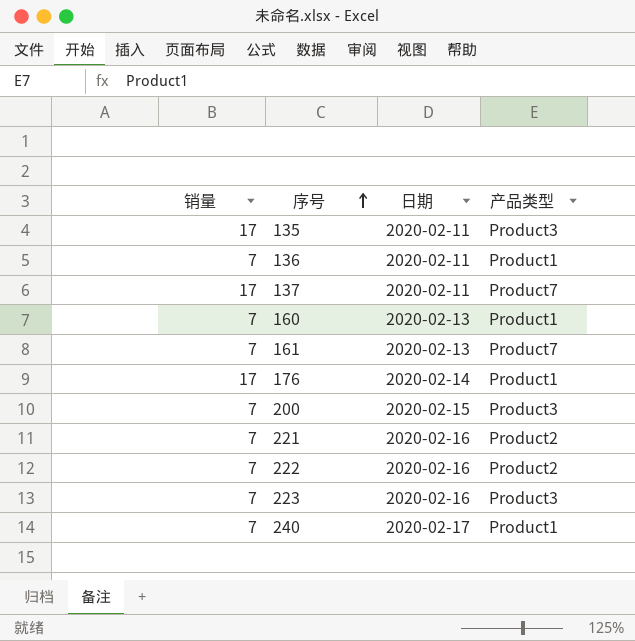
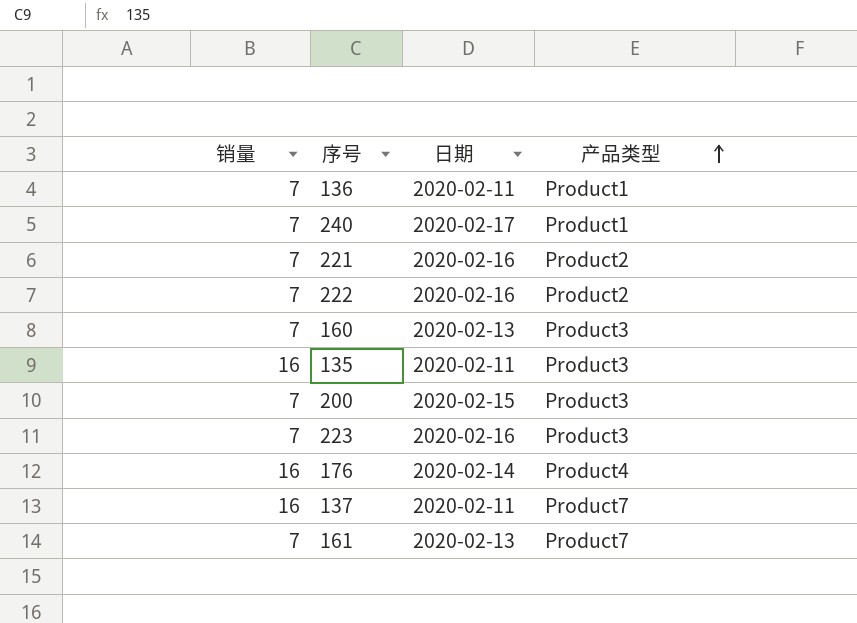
row order: 序号 ascending -> 产品类型 ascending
160 | 产品类型: Product1 -> Product3
135 | 销量: 17 -> 16
176 | 销量: 17 -> 16
176 | 产品类型: Product1 -> Product4
137 | 销量: 17 -> 16

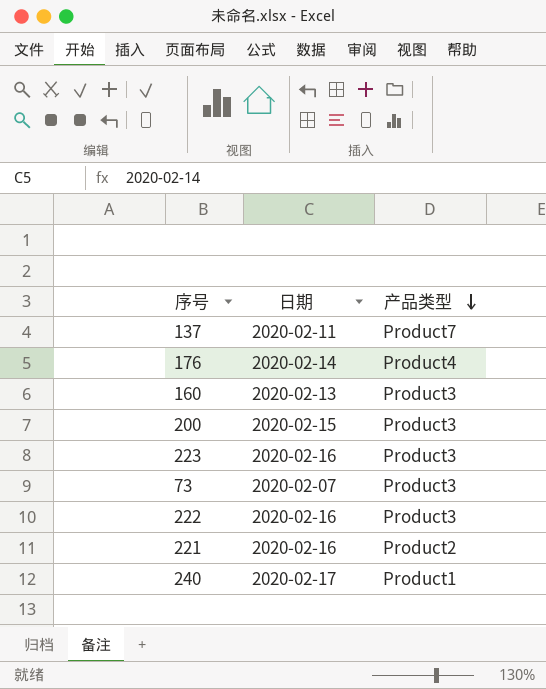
row order: 产品类型 ascending -> 产品类型 descending
column 销量 | position: 1 -> none
row 136: 7 | 2020-02-11 | Product1 -> none
row 135: 16 | 2020-02-11 | Product3 -> none
row 161: 7 | 2020-02-13 | Product7 -> none
row 73: none -> 2020-02-07 | Product3
222 | 产品类型: Product2 -> Product3

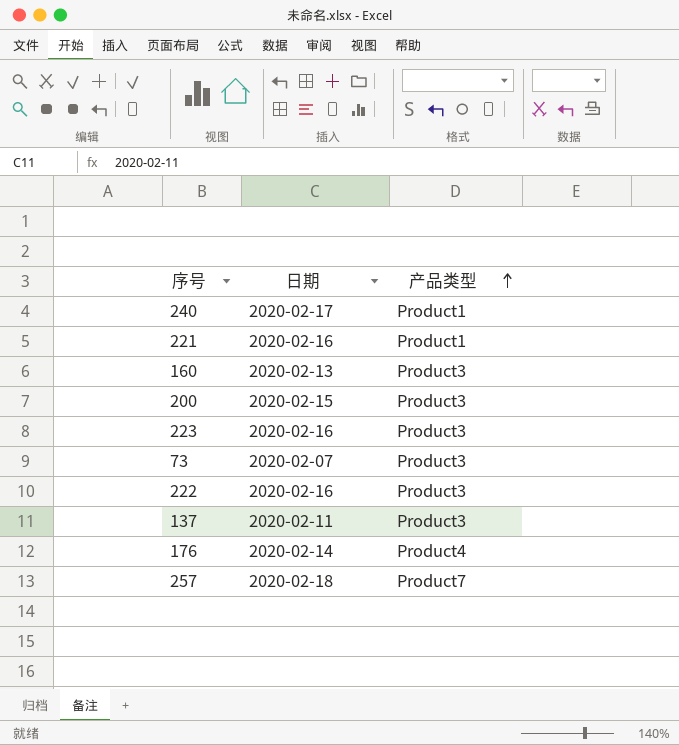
row order: 产品类型 descending -> 产品类型 ascending
221 | 产品类型: Product2 -> Product1
137 | 产品类型: Product7 -> Product3
row 257: none -> 2020-02-18 | Product7

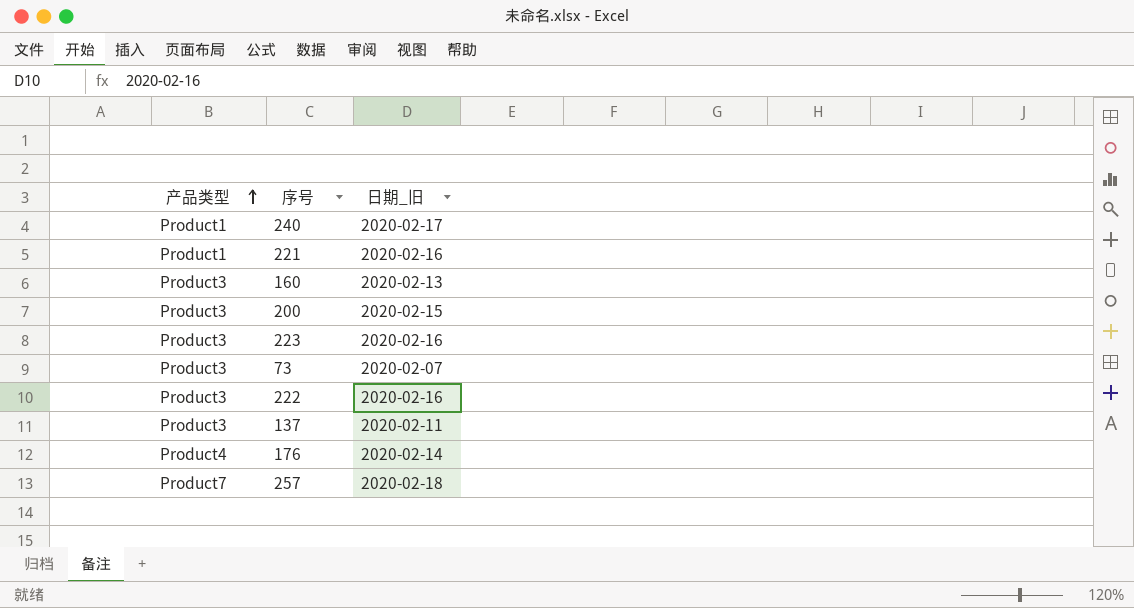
column 产品类型 | position: 3 -> 1
column name: 日期 -> 日期_旧

